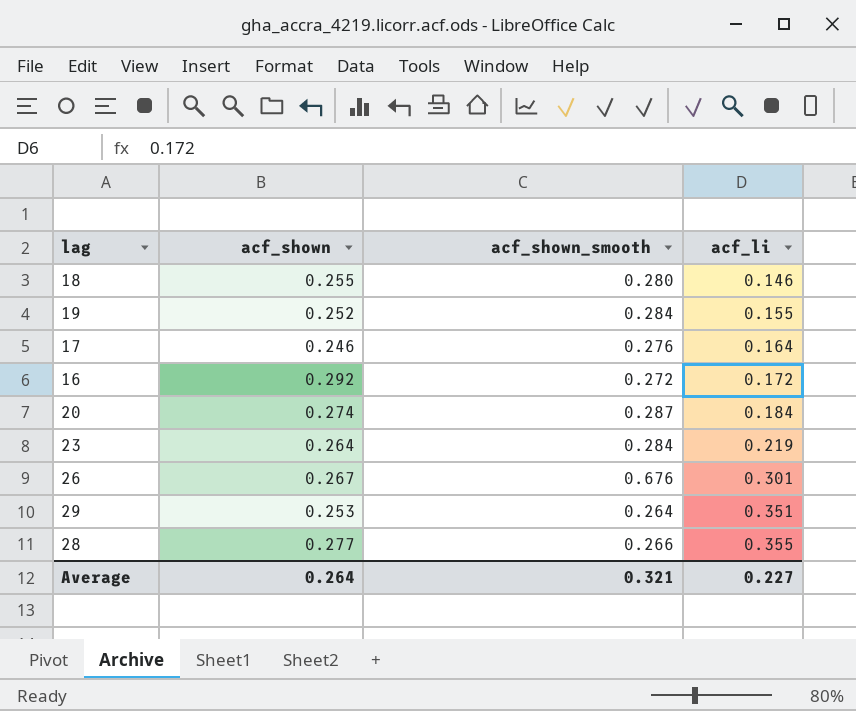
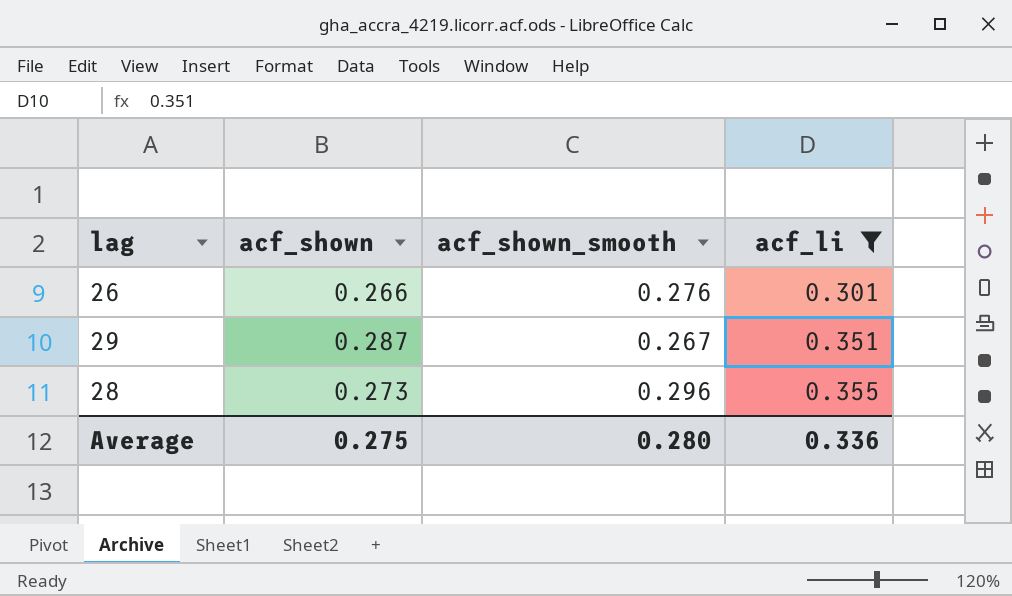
filter: none -> acf_li >= 0.301
26 | acf_shown: 0.267 -> 0.266
26 | acf_shown_smooth: 0.676 -> 0.276
29 | acf_shown: 0.253 -> 0.287
29 | acf_shown_smooth: 0.264 -> 0.267
28 | acf_shown: 0.277 -> 0.273
28 | acf_shown_smooth: 0.266 -> 0.296
Average | acf_shown: 0.264 -> 0.275
Average | acf_shown_smooth: 0.321 -> 0.280
Average | acf_li: 0.227 -> 0.336

